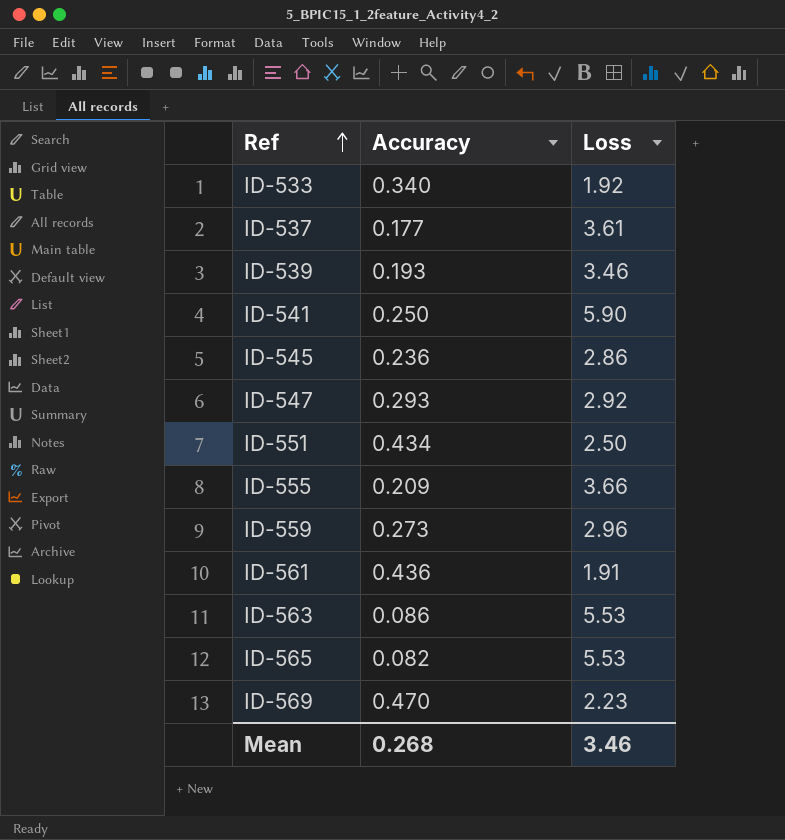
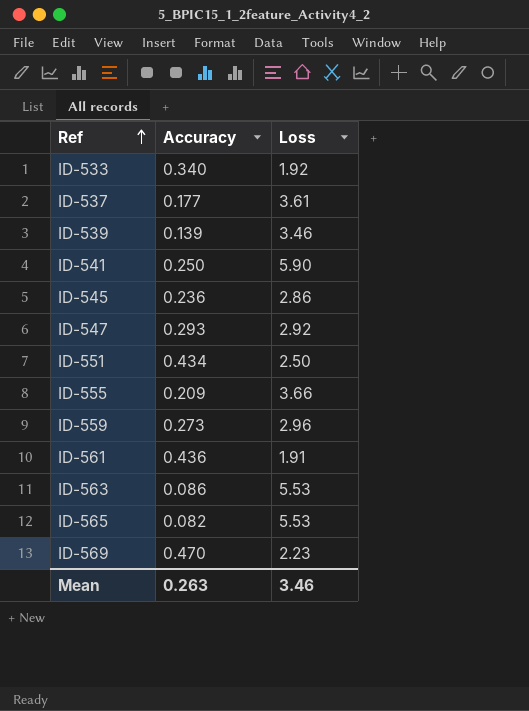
ID-539 | Accuracy: 0.193 -> 0.139
Mean | Accuracy: 0.268 -> 0.263

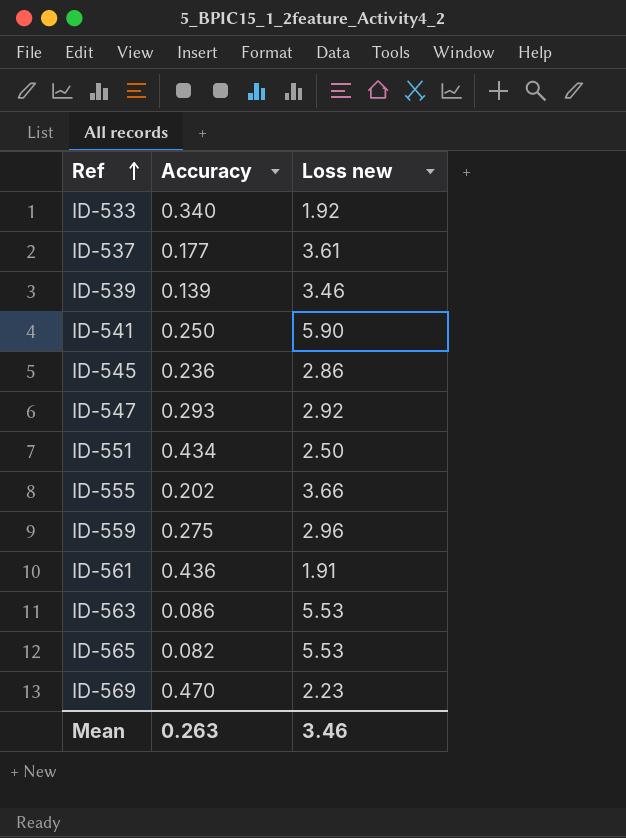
column name: Loss -> Loss new
ID-555 | Accuracy: 0.209 -> 0.202
ID-559 | Accuracy: 0.273 -> 0.275

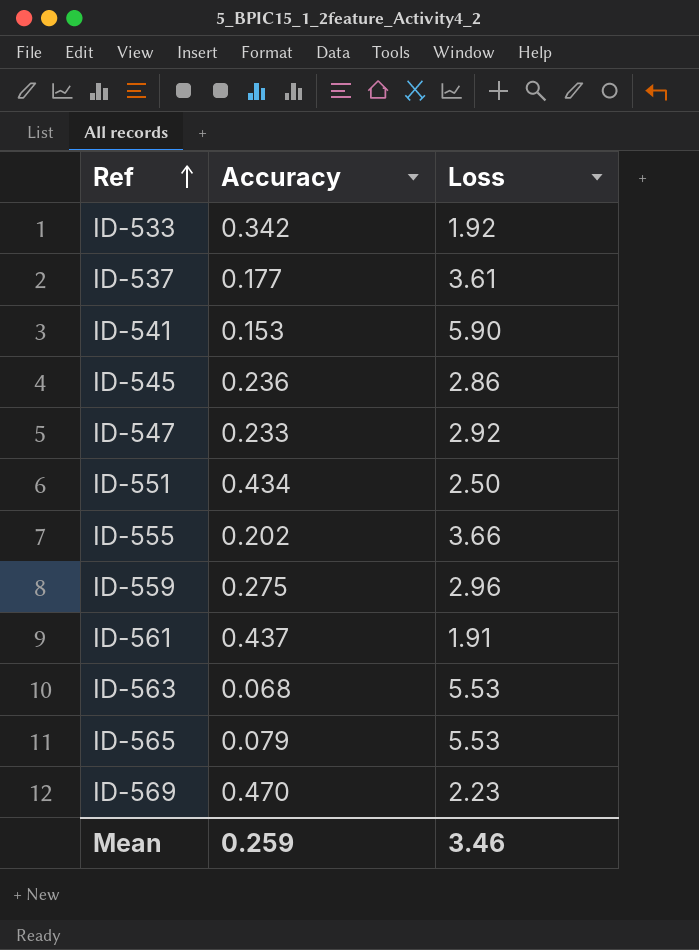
column name: Loss new -> Loss
row ID-539: 0.139 | 3.46 -> none
ID-533 | Accuracy: 0.340 -> 0.342
ID-541 | Accuracy: 0.250 -> 0.153
ID-547 | Accuracy: 0.293 -> 0.233
ID-561 | Accuracy: 0.436 -> 0.437
ID-563 | Accuracy: 0.086 -> 0.068
ID-565 | Accuracy: 0.082 -> 0.079
Mean | Accuracy: 0.263 -> 0.259

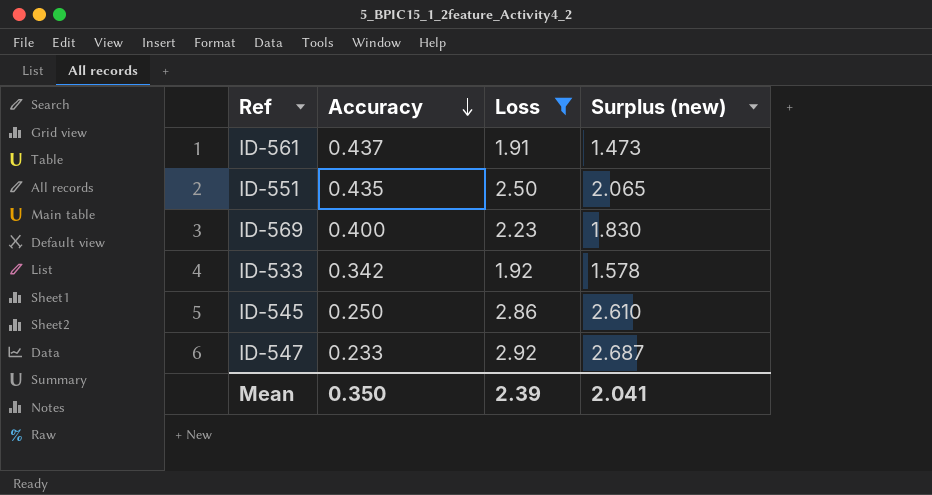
filter: none -> Loss <= 2.92
row order: Ref ascending -> Accuracy descending
column Surplus (new) | formula: none -> [Loss] - [Accuracy]
ID-551 | Accuracy: 0.434 -> 0.435
ID-569 | Accuracy: 0.470 -> 0.400
ID-545 | Accuracy: 0.236 -> 0.250
Mean | Accuracy: 0.259 -> 0.350
Mean | Loss: 3.46 -> 2.39

